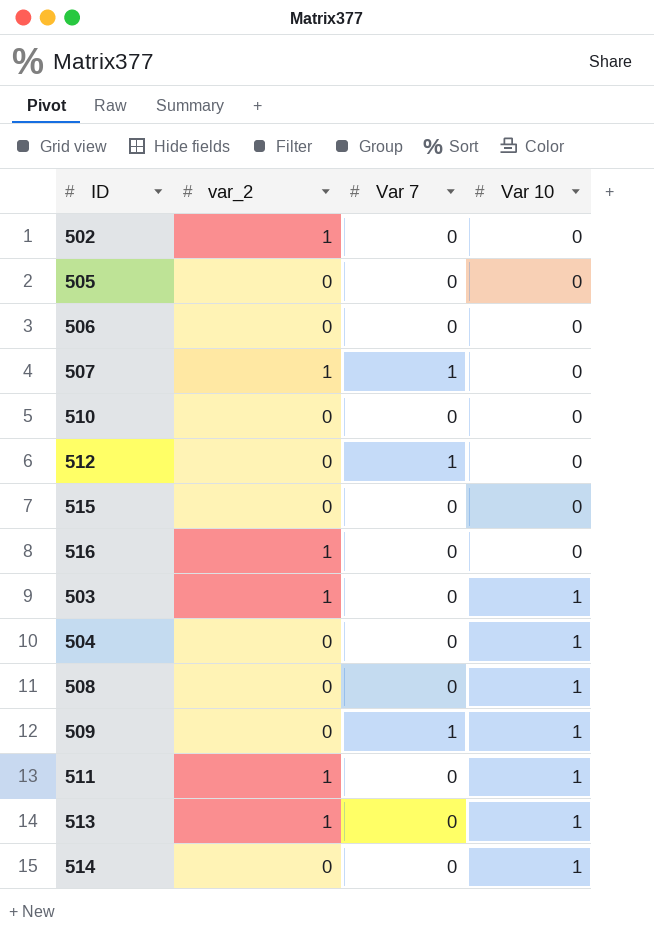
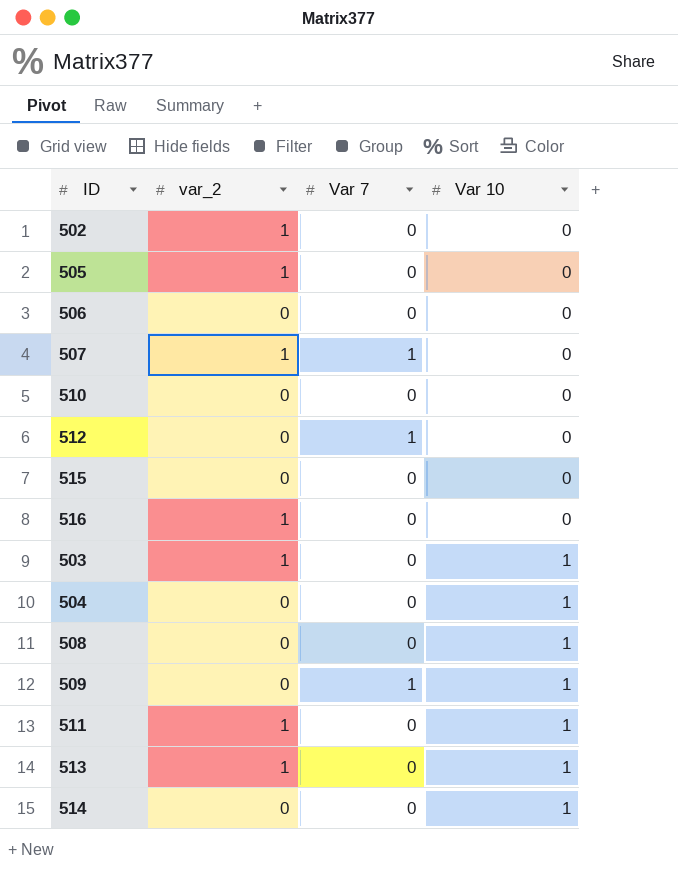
505 | var_2: 0 -> 1

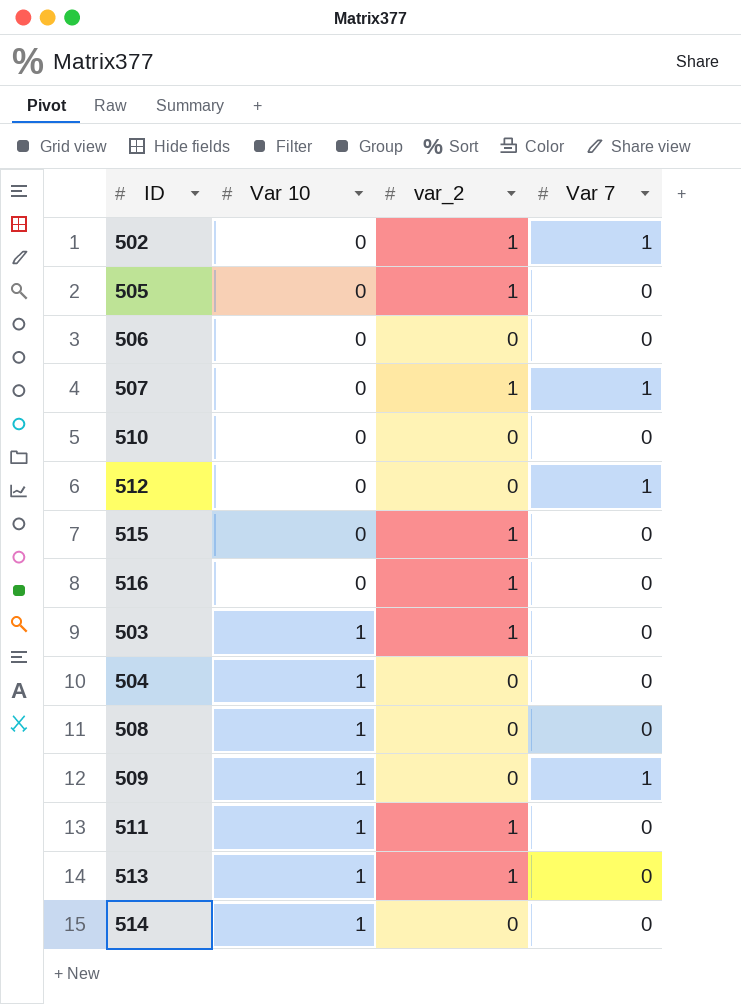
column Var 10 | position: 4 -> 2
502 | Var 7: 0 -> 1
515 | var_2: 0 -> 1

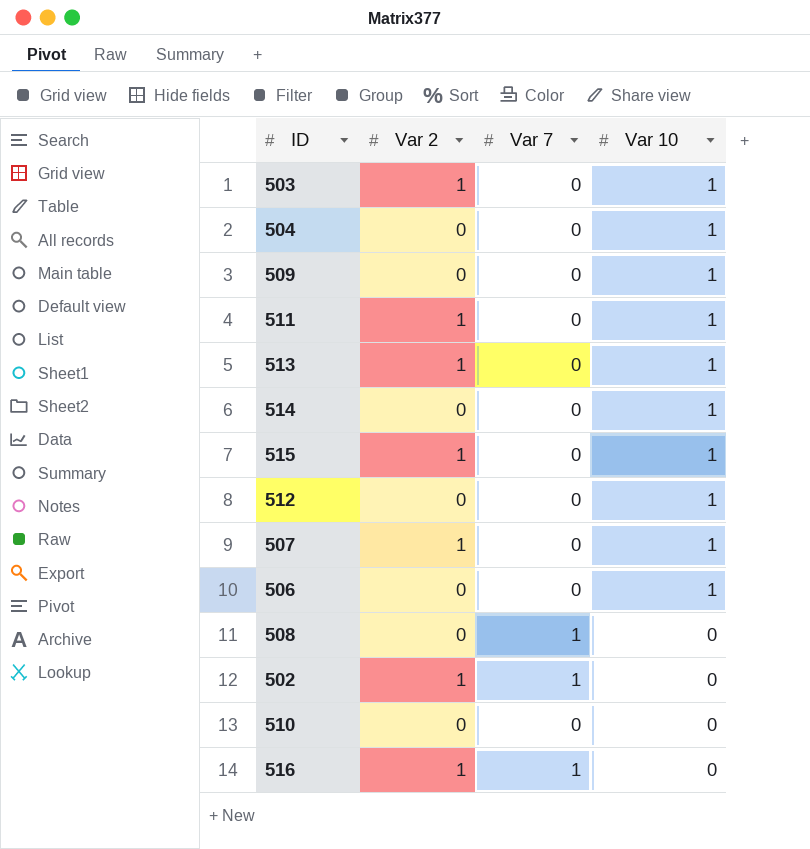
row order: Var 10 ascending -> Var 10 descending
column name: var_2 -> Var 2
column Var 10 | position: 2 -> 4
row 505: 0 | 1 | 0 -> none
509 | Var 7: 1 -> 0
515 | Var 10: 0 -> 1
512 | Var 7: 1 -> 0
512 | Var 10: 0 -> 1
507 | Var 7: 1 -> 0
507 | Var 10: 0 -> 1
506 | Var 10: 0 -> 1
508 | Var 7: 0 -> 1
508 | Var 10: 1 -> 0
516 | Var 7: 0 -> 1

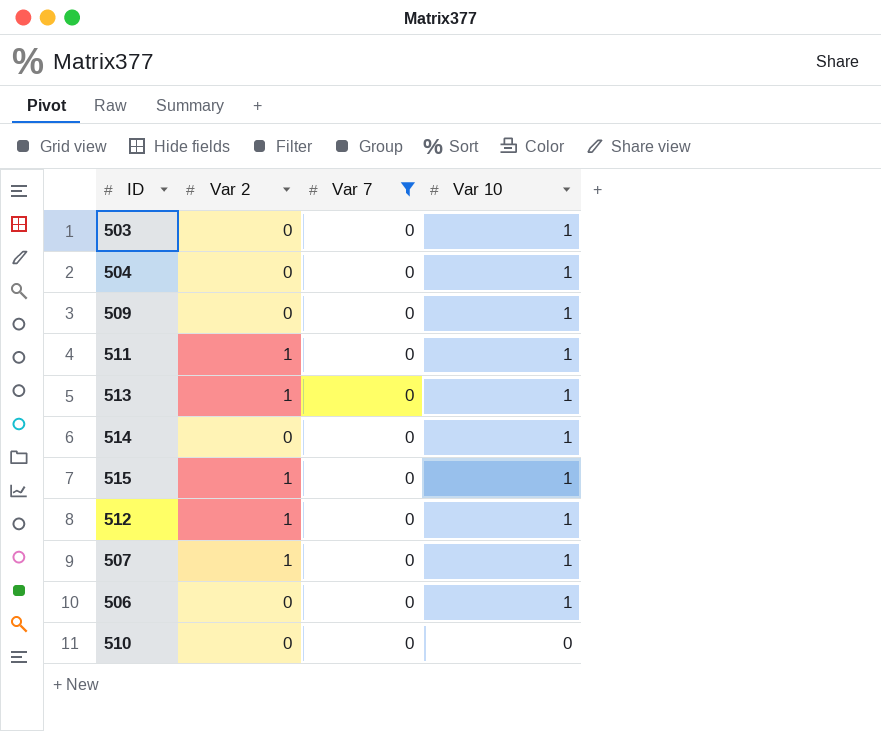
filter: none -> Var 7 = 0
503 | Var 2: 1 -> 0
512 | Var 2: 0 -> 1

